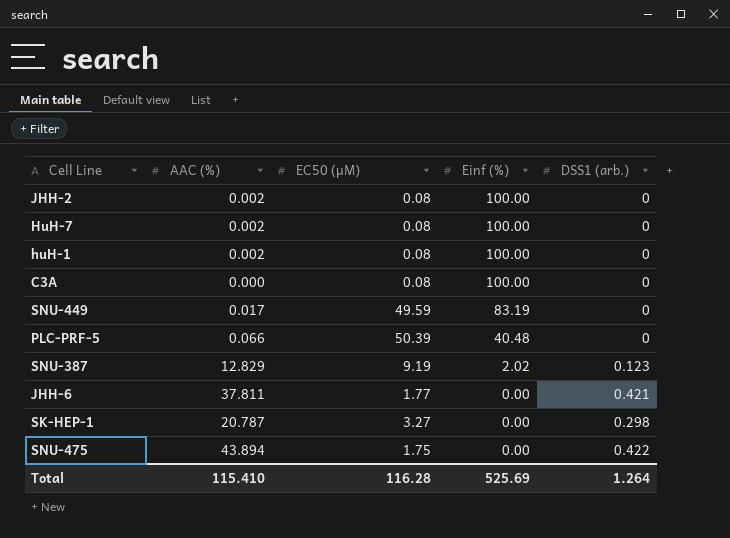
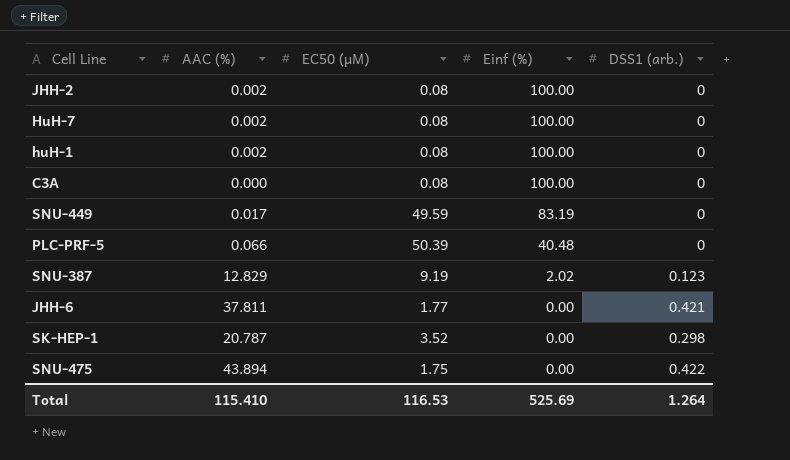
SK-HEP-1 | EC50 (µM): 3.27 -> 3.52
Total | EC50 (µM): 116.28 -> 116.53

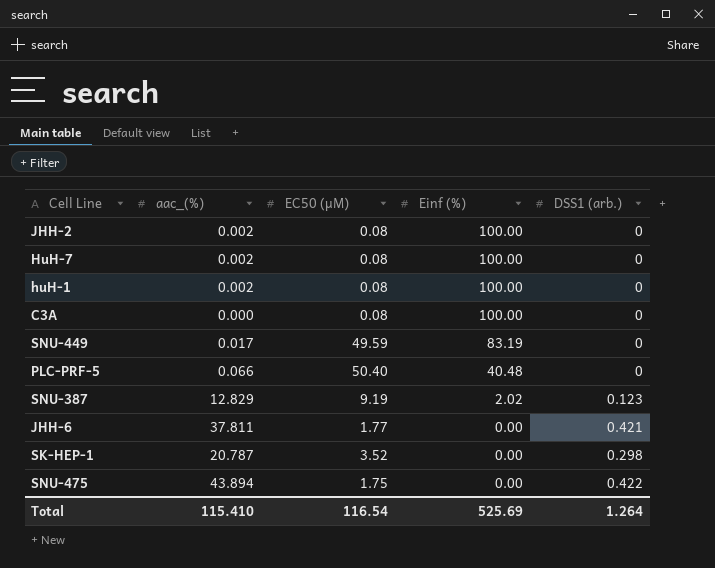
column name: AAC (%) -> aac_(%)
PLC-PRF-5 | EC50 (µM): 50.39 -> 50.40
Total | EC50 (µM): 116.53 -> 116.54

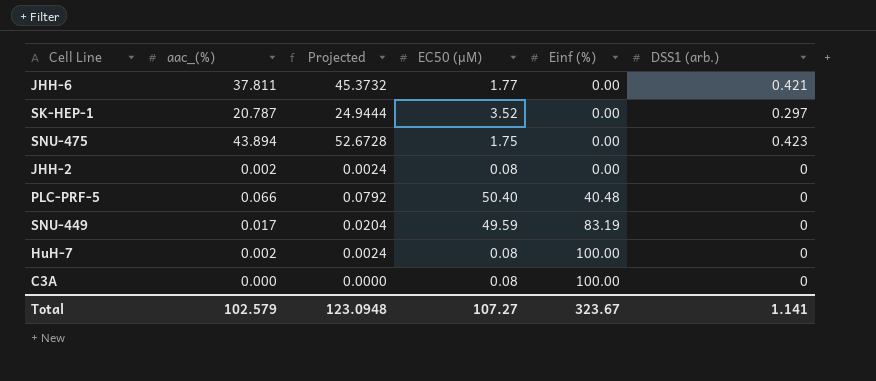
row order: Einf (%) descending -> Einf (%) ascending
column Projected | formula: none -> [aac_(%)] * 1.2
row huH-1: 0.002 | 0.08 | 100.00 | 0 -> none
row SNU-387: 12.829 | 9.19 | 2.02 | 0.123 -> none
SK-HEP-1 | DSS1 (arb.): 0.298 -> 0.297
SNU-475 | DSS1 (arb.): 0.422 -> 0.423
JHH-2 | Einf (%): 100.00 -> 0.00
Total | aac_(%): 115.410 -> 102.579
Total | EC50 (µM): 116.54 -> 107.27
Total | Einf (%): 525.69 -> 323.67
Total | DSS1 (arb.): 1.264 -> 1.141

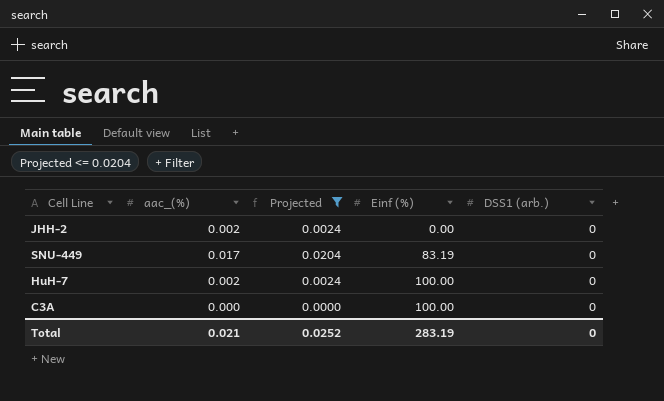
filter: none -> Projected <= 0.0204
column EC50 (µM) | position: 4 -> none
Total | aac_(%): 102.579 -> 0.021
Total | Projected: 123.0948 -> 0.0252
Total | Einf (%): 323.67 -> 283.19
Total | DSS1 (arb.): 1.141 -> 0

